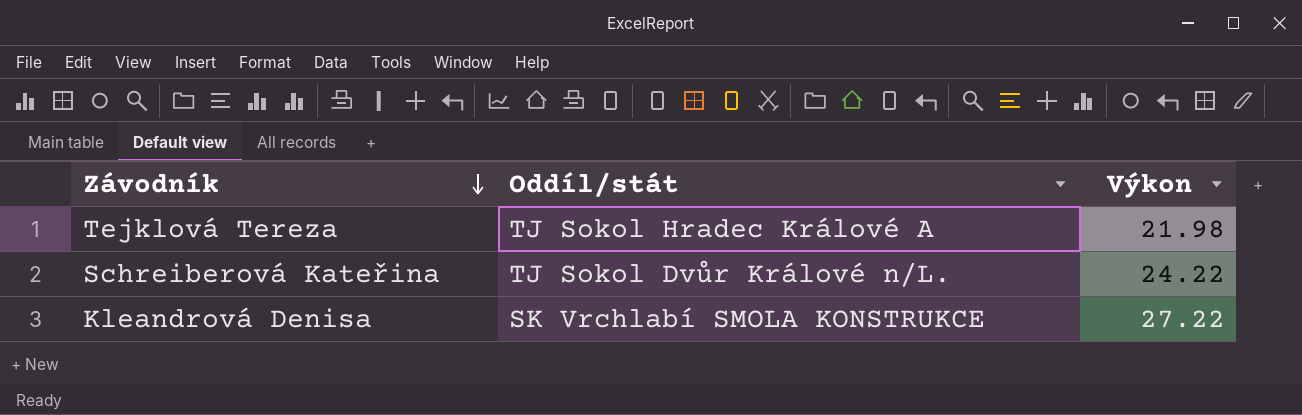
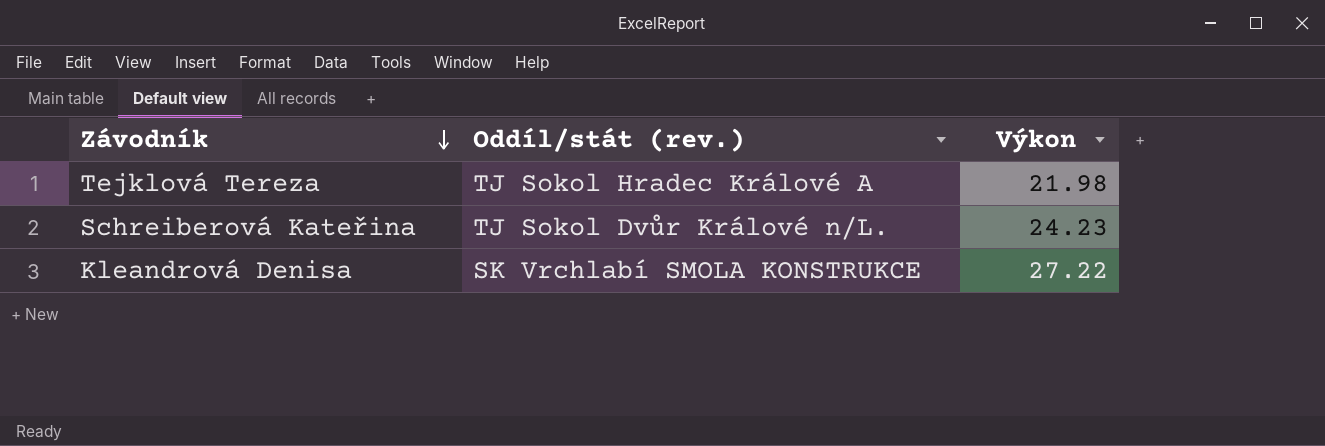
column name: Oddíl/stát -> Oddíl/stát (rev.)
Schreiberová Kateřina | Výkon: 24.22 -> 24.23

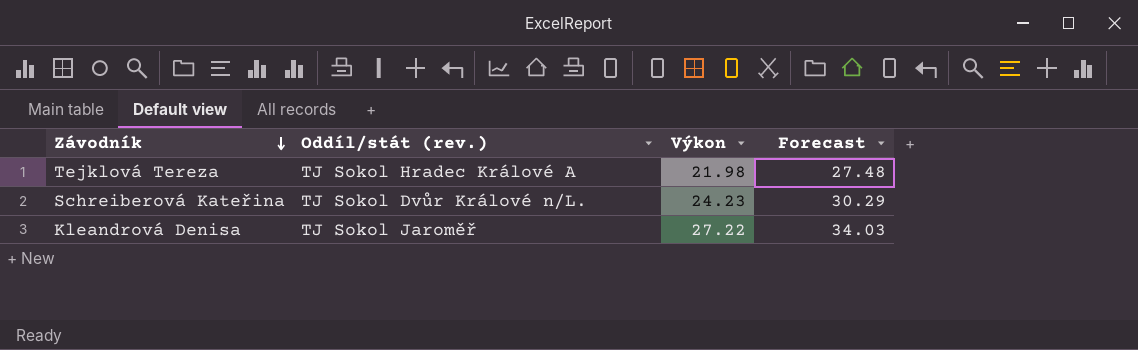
column Forecast | formula: none -> [Výkon] * 1.25
Kleandrová Denisa | Oddíl/stát (rev.): SK Vrchlabí SMOLA KONSTRUKCE -> TJ Sokol Jaroměř

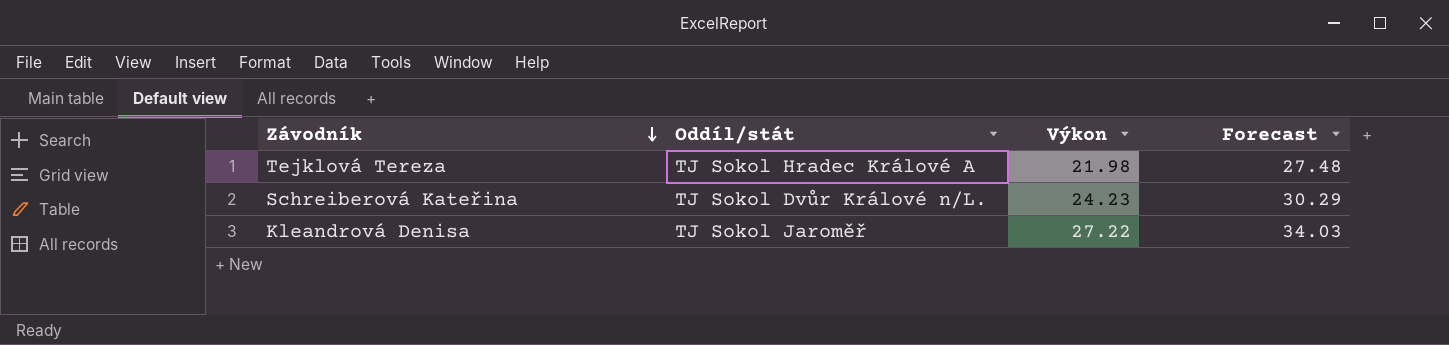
column name: Oddíl/stát (rev.) -> Oddíl/stát

